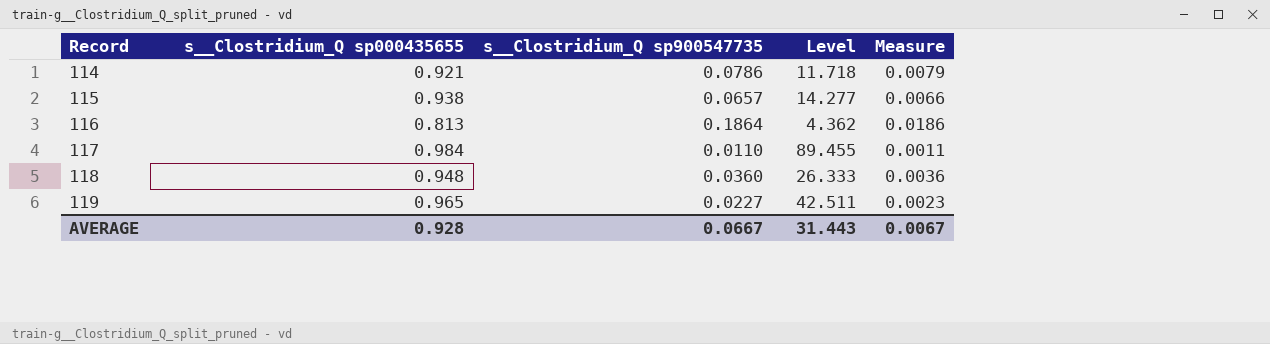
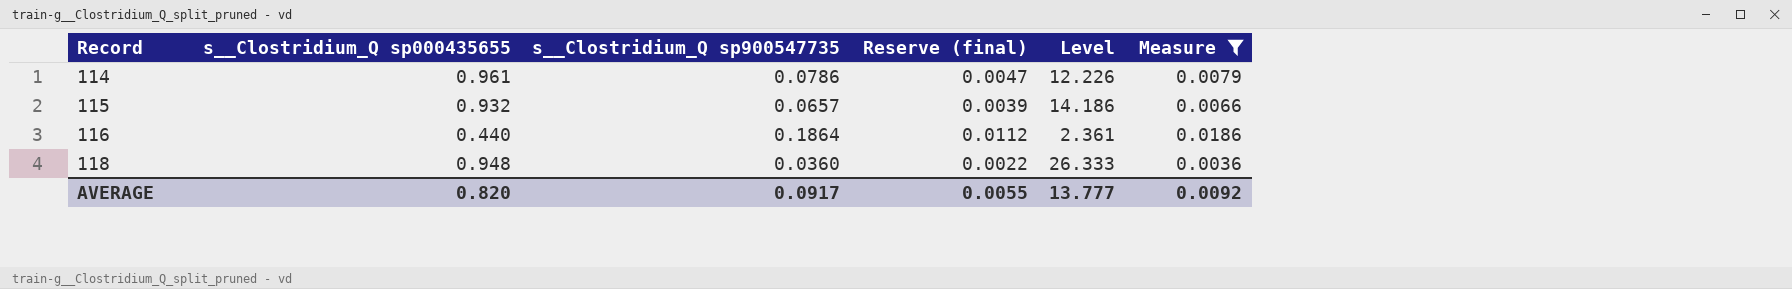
filter: none -> Measure >= 0.0036
column Reserve (final) | formula: none -> [s__Clostridium_Q sp900547735] * 0.06
114 | s__Clostridium_Q sp000435655: 0.921 -> 0.961
114 | Level: 11.718 -> 12.226
115 | s__Clostridium_Q sp000435655: 0.938 -> 0.932
115 | Level: 14.277 -> 14.186
116 | s__Clostridium_Q sp000435655: 0.813 -> 0.440
116 | Level: 4.362 -> 2.361
AVERAGE | s__Clostridium_Q sp000435655: 0.928 -> 0.820
AVERAGE | s__Clostridium_Q sp900547735: 0.0667 -> 0.0917
AVERAGE | Level: 31.443 -> 13.777
AVERAGE | Measure: 0.0067 -> 0.0092

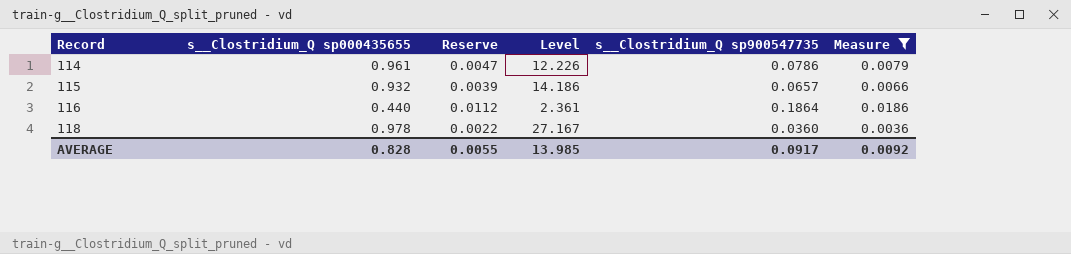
column name: Reserve (final) -> Reserve
column s__Clostridium_Q sp900547735 | position: 3 -> 5
118 | s__Clostridium_Q sp000435655: 0.948 -> 0.978
118 | Level: 26.333 -> 27.167
AVERAGE | s__Clostridium_Q sp000435655: 0.820 -> 0.828
AVERAGE | Level: 13.777 -> 13.985

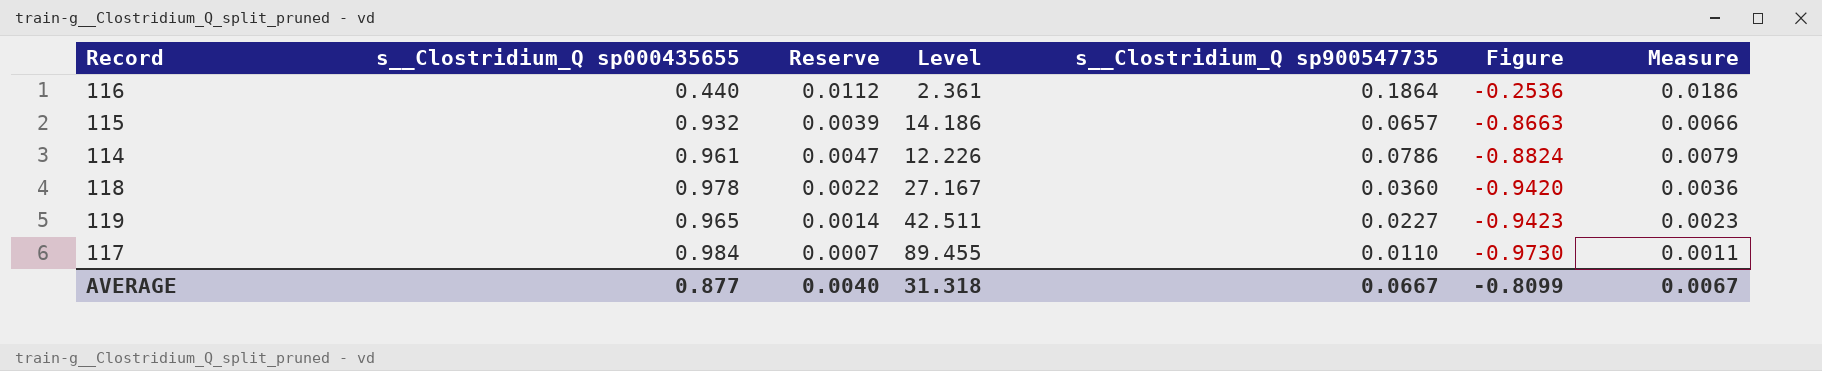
filter: Measure >= 0.0036 -> none
row order: Record ascending -> Figure descending
column Figure | formula: none -> [s__Clostridium_Q sp900547735] - [s__Clostridium_Q sp000435655]
AVERAGE | s__Clostridium_Q sp000435655: 0.828 -> 0.877
AVERAGE | Reserve: 0.0055 -> 0.0040
AVERAGE | Level: 13.985 -> 31.318
AVERAGE | s__Clostridium_Q sp900547735: 0.0917 -> 0.0667
AVERAGE | Measure: 0.0092 -> 0.0067

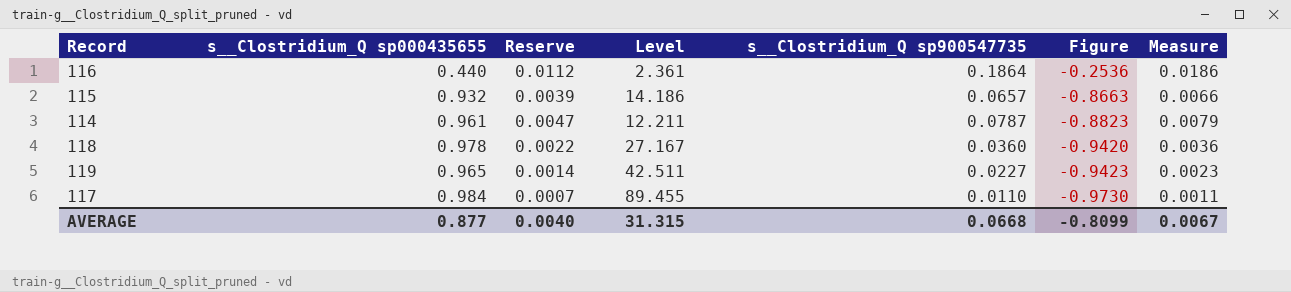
114 | Level: 12.226 -> 12.211
114 | s__Clostridium_Q sp900547735: 0.0786 -> 0.0787
114 | Figure: -0.8824 -> -0.8823
AVERAGE | Level: 31.318 -> 31.315
AVERAGE | s__Clostridium_Q sp900547735: 0.0667 -> 0.0668

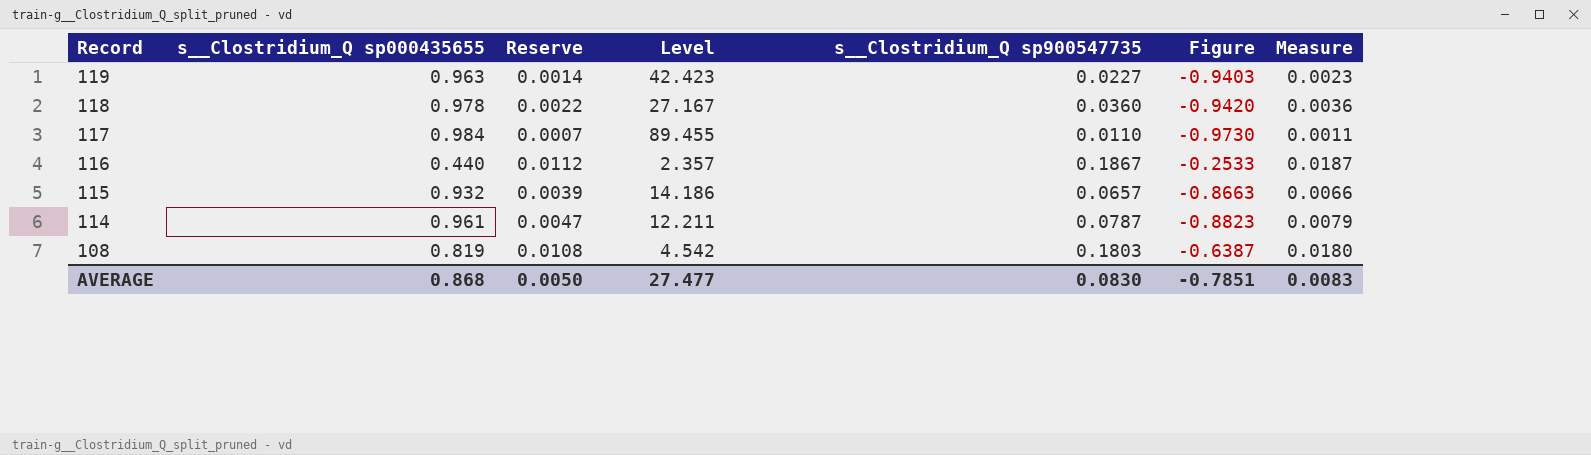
row order: Figure descending -> Record descending
119 | s__Clostridium_Q sp000435655: 0.965 -> 0.963
119 | Level: 42.511 -> 42.423
119 | Figure: -0.9423 -> -0.9403
116 | Level: 2.361 -> 2.357
116 | s__Clostridium_Q sp900547735: 0.1864 -> 0.1867
116 | Figure: -0.2536 -> -0.2533
116 | Measure: 0.0186 -> 0.0187
row 108: none -> 0.819 | 0.0108 | 4.542 | 0.1803 | -0.6387 | 0.0180
AVERAGE | s__Clostridium_Q sp000435655: 0.877 -> 0.868
AVERAGE | Reserve: 0.0040 -> 0.0050
AVERAGE | Level: 31.315 -> 27.477
AVERAGE | s__Clostridium_Q sp900547735: 0.0668 -> 0.0830
AVERAGE | Figure: -0.8099 -> -0.7851
AVERAGE | Measure: 0.0067 -> 0.0083

